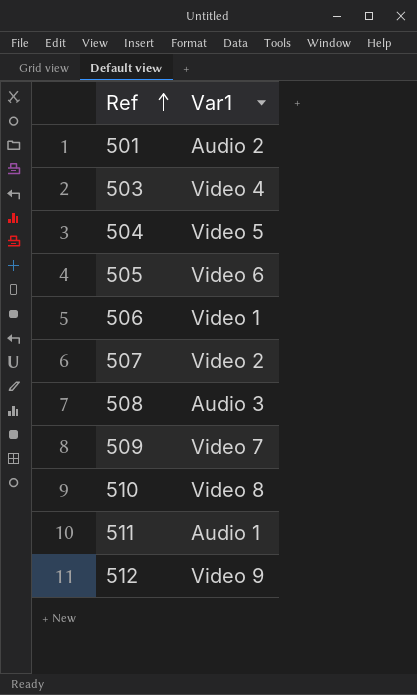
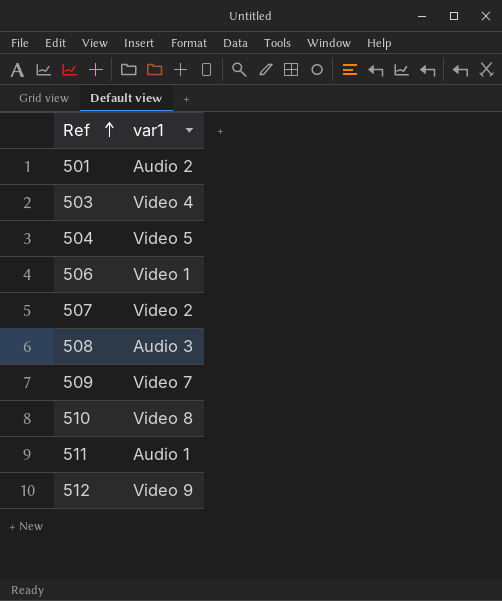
column name: Var1 -> var1
row 505: Video 6 -> none

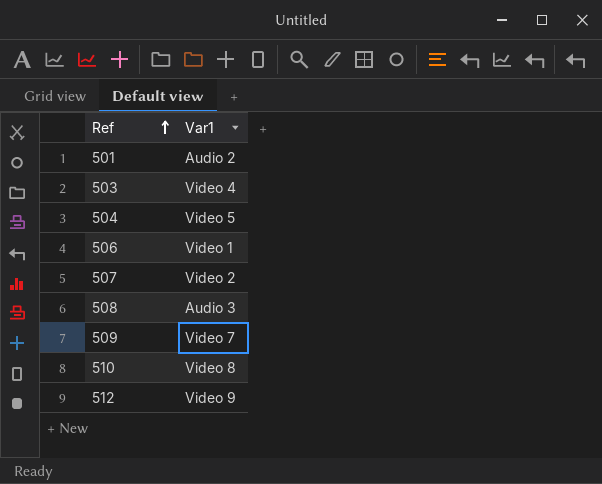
column name: var1 -> Var1
row 511: Audio 1 -> none

